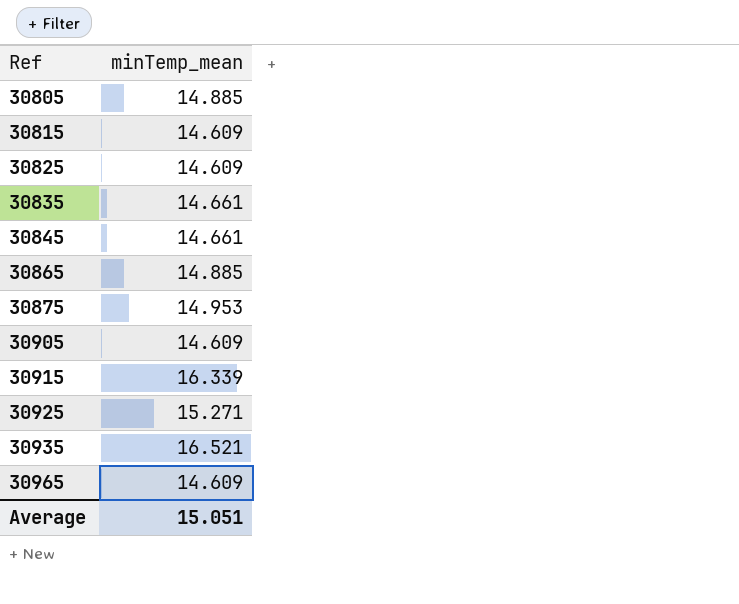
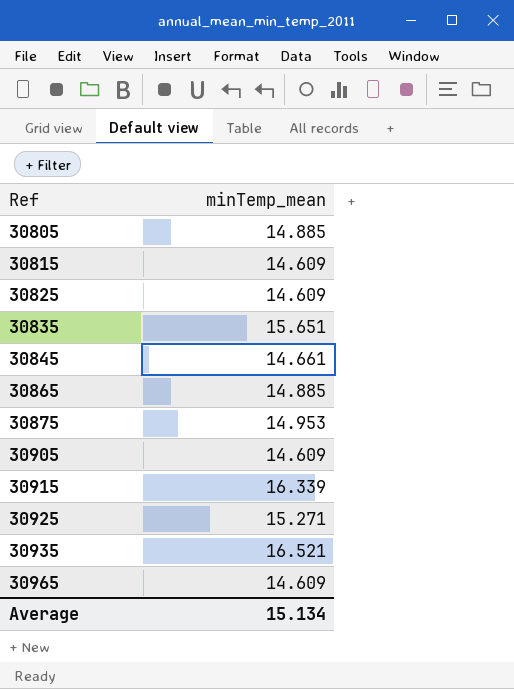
30835 | minTemp_mean: 14.661 -> 15.651
Average | minTemp_mean: 15.051 -> 15.134

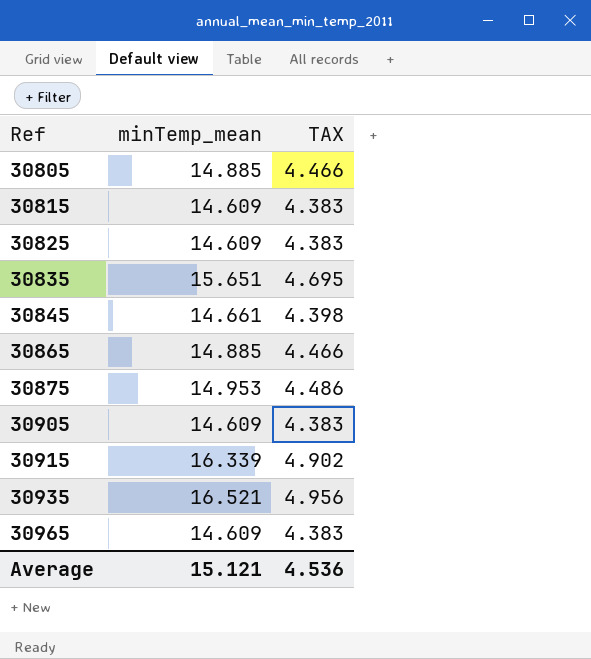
column TAX | formula: none -> [minTemp_mean] * 0.3
row 30925: 15.271 -> none
Average | minTemp_mean: 15.134 -> 15.121

